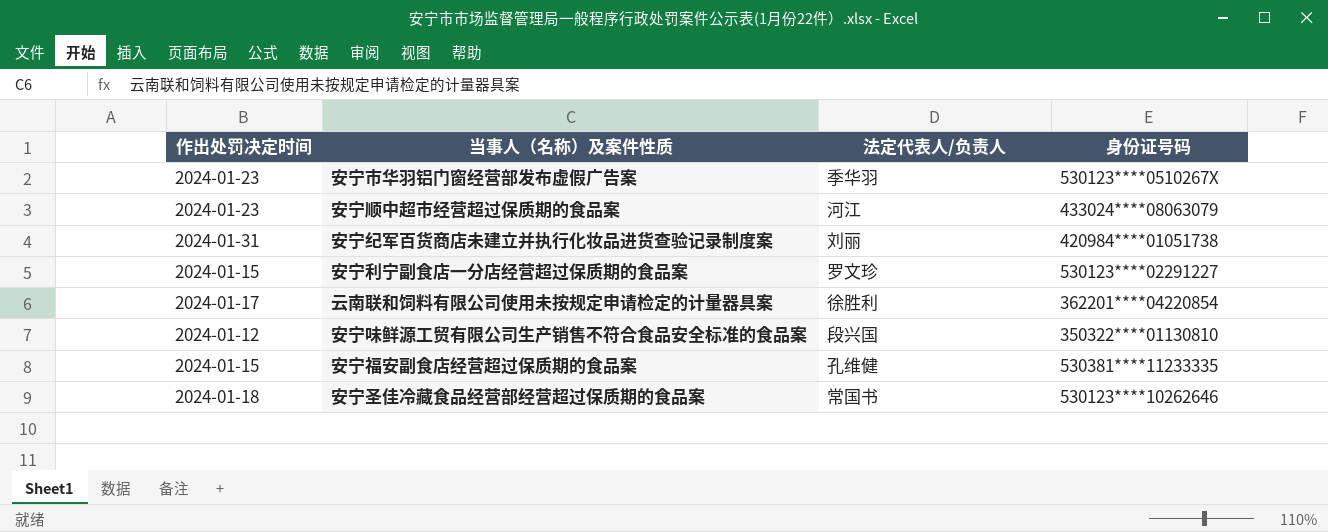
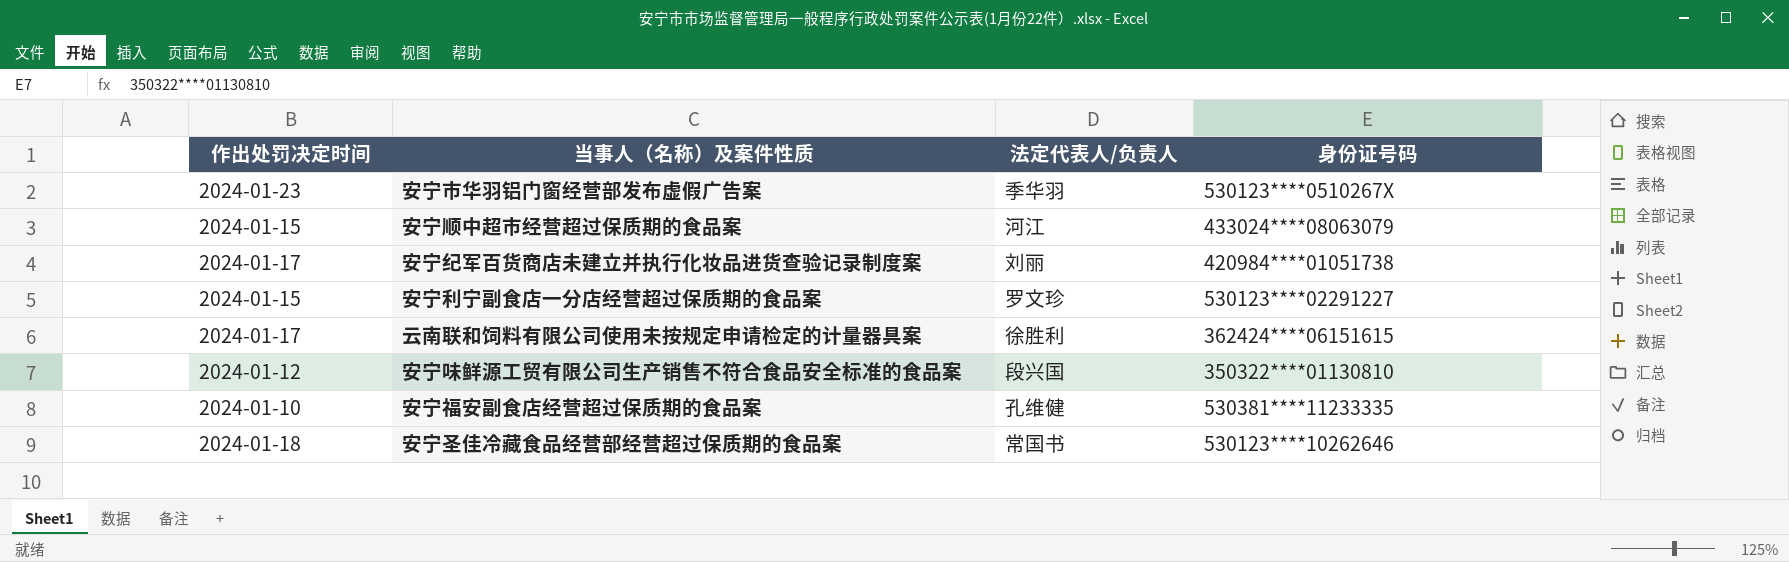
安宁顺中超市经营超过保质期的食品案 | 作出处罚决定时间: 2024-01-23 -> 2024-01-15
安宁纪军百货商店未建立并执行化妆品进货查验记录制度案 | 作出处罚决定时间: 2024-01-31 -> 2024-01-17
云南联和饲料有限公司使用未按规定申请检定的计量器具案 | 身份证号码: 362201****04220854 -> 362424****06151615
安宁福安副食店经营超过保质期的食品案 | 作出处罚决定时间: 2024-01-15 -> 2024-01-10

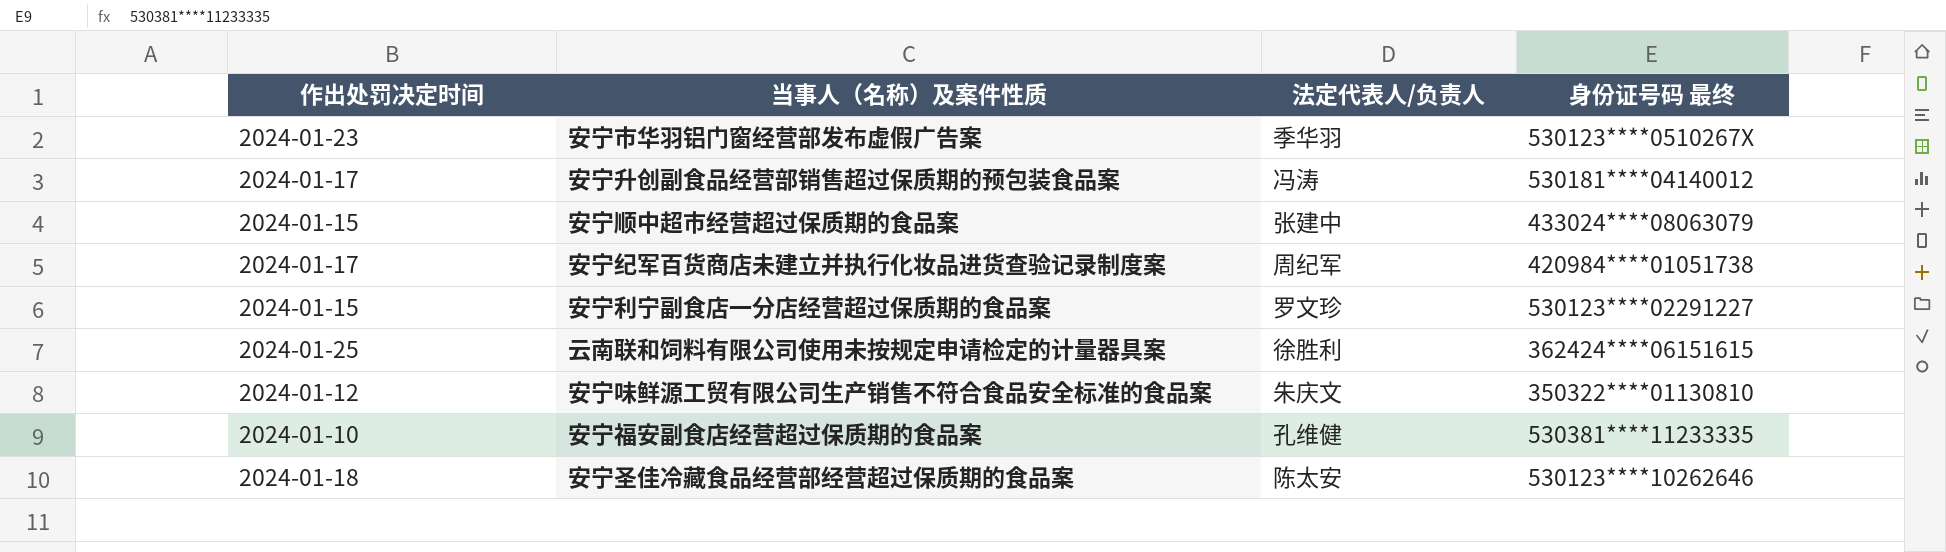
column name: 身份证号码 -> 身份证号码 最终
row 安宁升创副食品经营部销售超过保质期的预包装食品案: none -> 2024-01-17 | 冯涛 | 530181****04140012
安宁顺中超市经营超过保质期的食品案 | 法定代表人/负责人: 河江 -> 张建中
安宁纪军百货商店未建立并执行化妆品进货查验记录制度案 | 法定代表人/负责人: 刘丽 -> 周纪军
云南联和饲料有限公司使用未按规定申请检定的计量器具案 | 作出处罚决定时间: 2024-01-17 -> 2024-01-25
安宁味鲜源工贸有限公司生产销售不符合食品安全标准的食品案 | 法定代表人/负责人: 段兴国 -> 朱庆文
安宁圣佳冷藏食品经营部经营超过保质期的食品案 | 法定代表人/负责人: 常国书 -> 陈太安

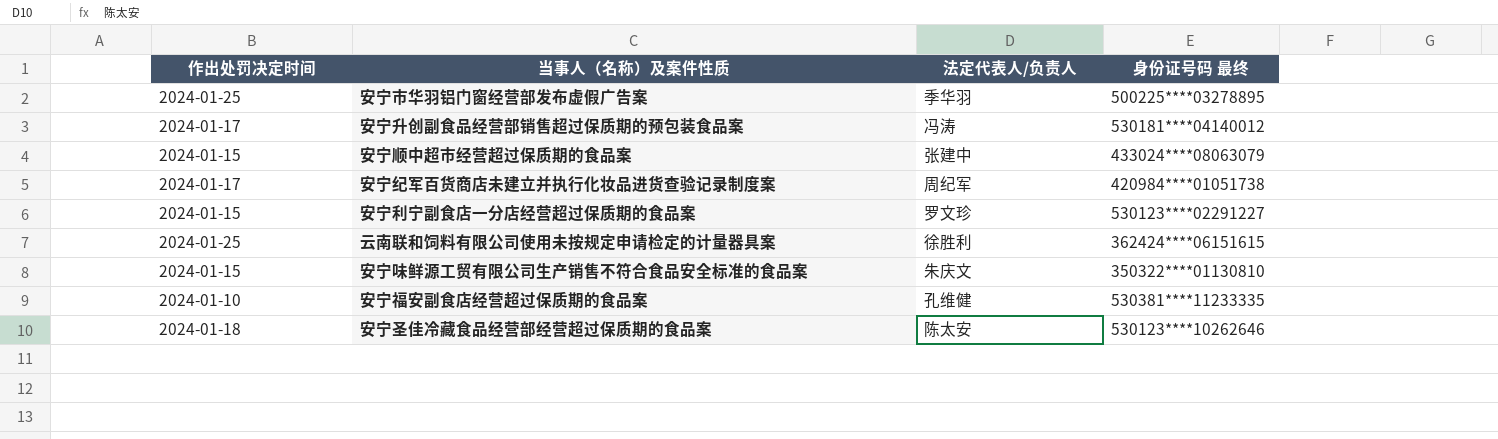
安宁市华羽铝门窗经营部发布虚假广告案 | 作出处罚决定时间: 2024-01-23 -> 2024-01-25
安宁市华羽铝门窗经营部发布虚假广告案 | 身份证号码 最终: 530123****0510267X -> 500225****03278895
安宁味鲜源工贸有限公司生产销售不符合食品安全标准的食品案 | 作出处罚决定时间: 2024-01-12 -> 2024-01-15

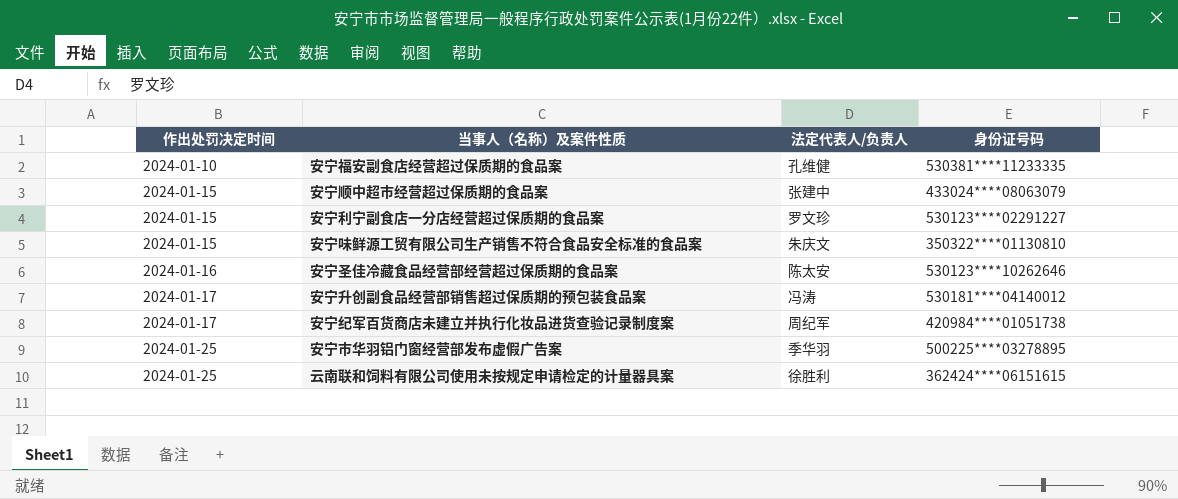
row order: none -> 作出处罚决定时间 ascending
column name: 身份证号码 最终 -> 身份证号码
安宁圣佳冷藏食品经营部经营超过保质期的食品案 | 作出处罚决定时间: 2024-01-18 -> 2024-01-16

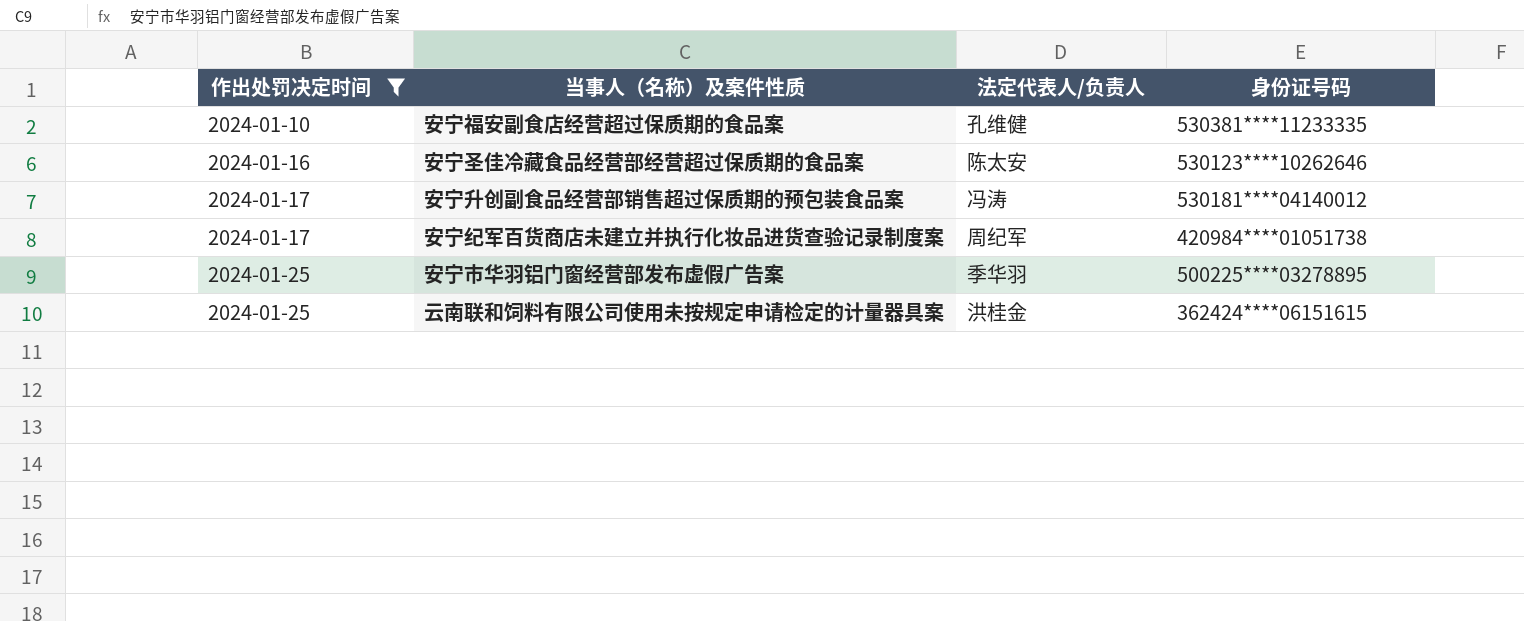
filter: none -> 作出处罚决定时间 != 2024-01-15
云南联和饲料有限公司使用未按规定申请检定的计量器具案 | 法定代表人/负责人: 徐胜利 -> 洪桂金

